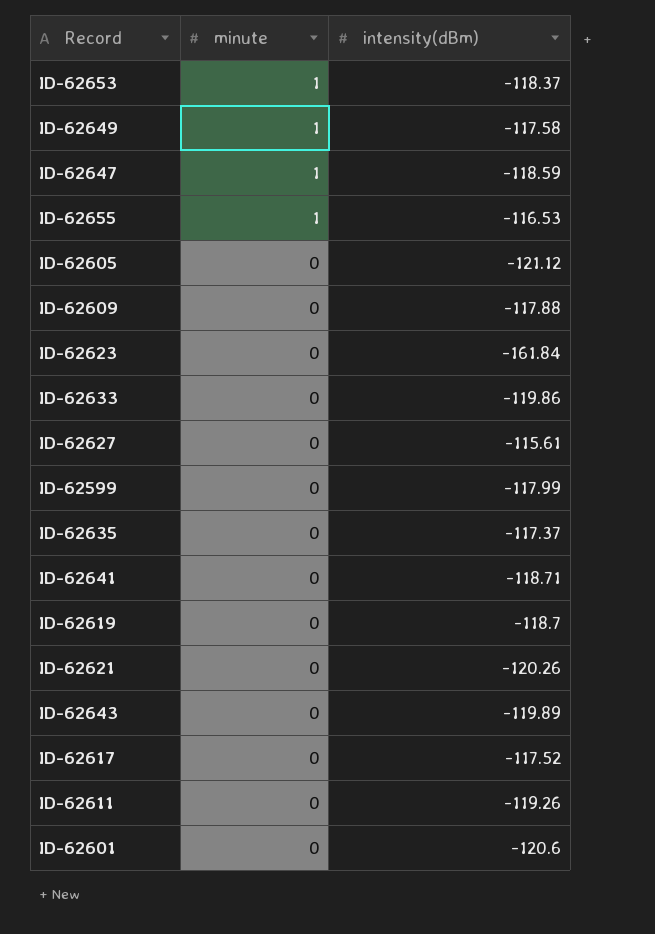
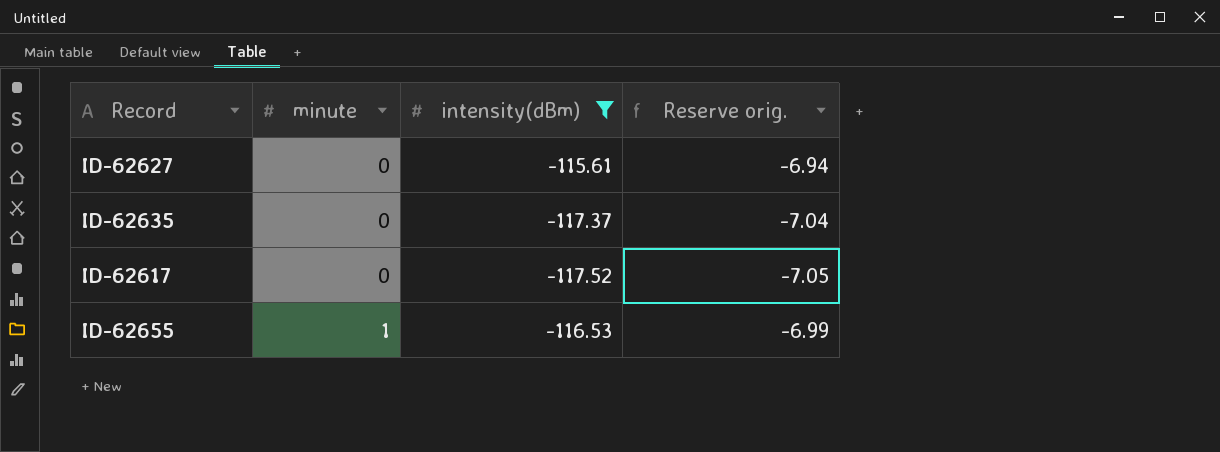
filter: none -> intensity(dBm) >= -117.52
row order: minute descending -> minute ascending
column Reserve orig. | formula: none -> [intensity(dBm)] * 0.06

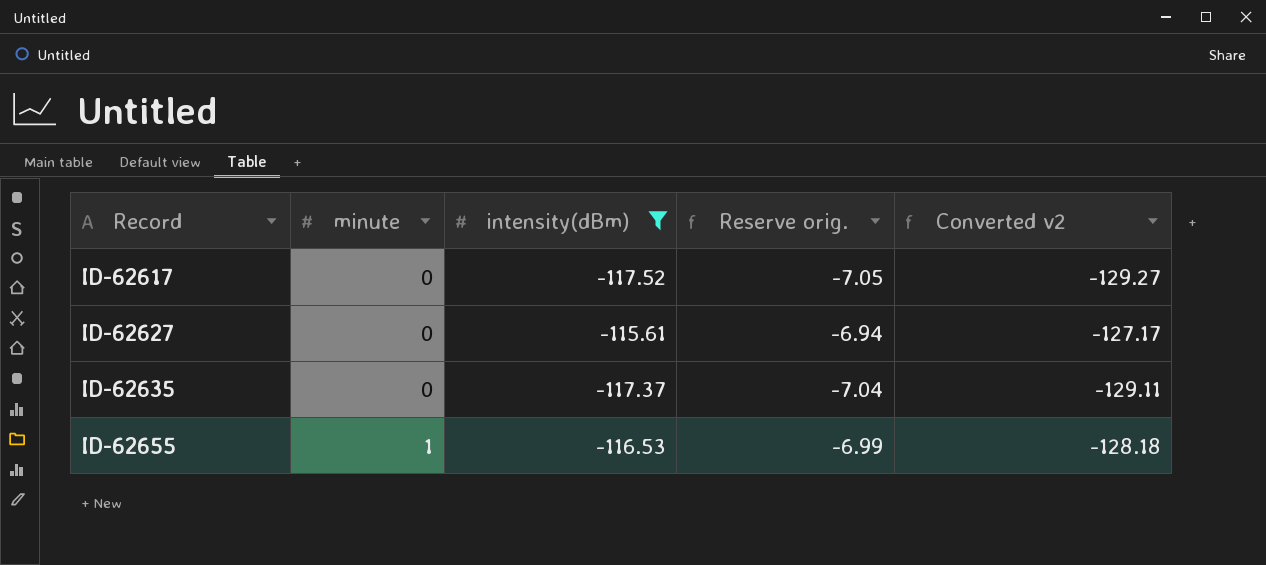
row order: minute ascending -> Record ascending
column Converted v2 | formula: none -> [intensity(dBm)] * 1.1

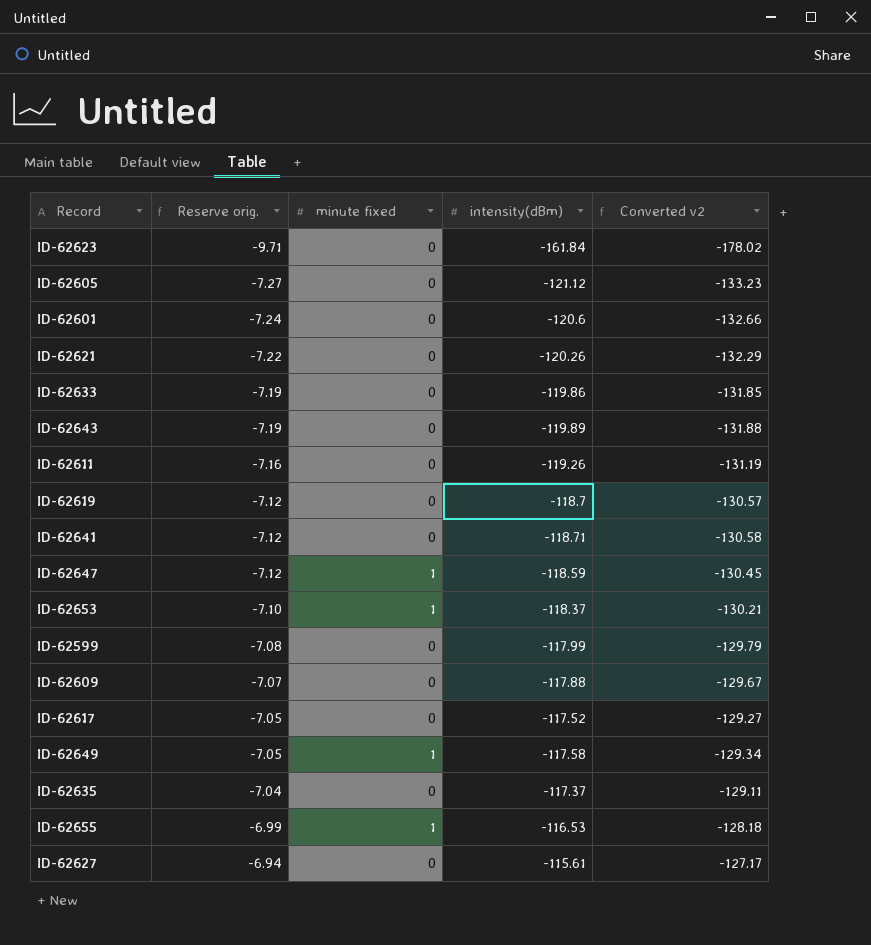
filter: intensity(dBm) >= -117.52 -> none
row order: Record ascending -> Reserve orig. ascending
column Reserve orig. | position: 4 -> 2
column name: minute -> minute fixed

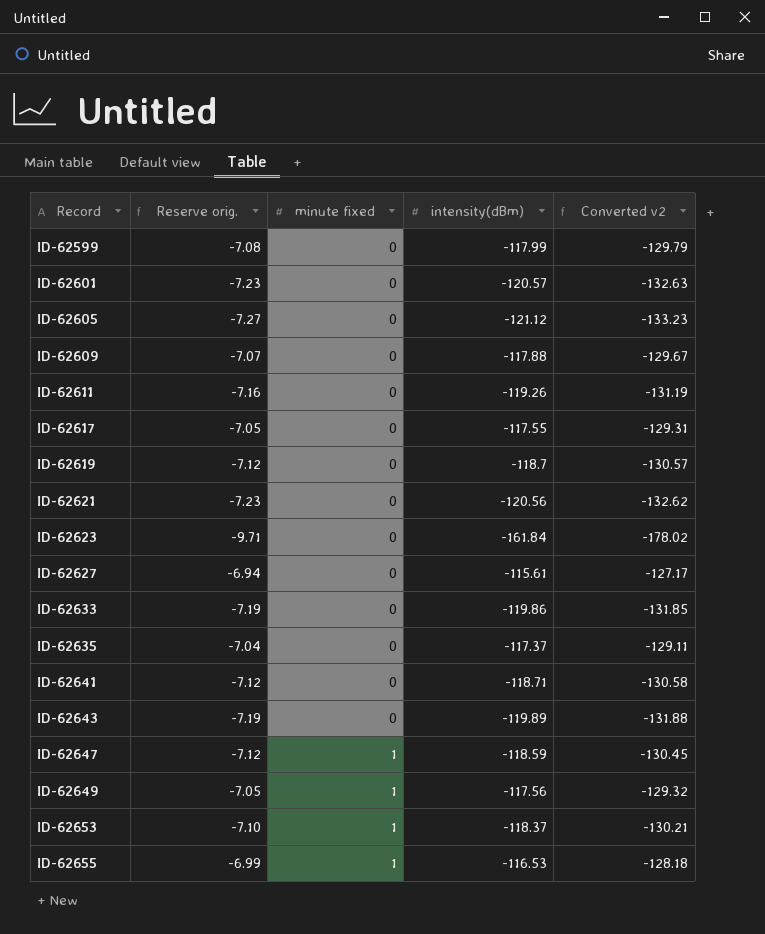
row order: Reserve orig. ascending -> Record ascending
ID-62601 | Reserve orig.: -7.24 -> -7.23
ID-62601 | intensity(dBm): -120.6 -> -120.57
ID-62601 | Converted v2: -132.66 -> -132.63
ID-62617 | intensity(dBm): -117.52 -> -117.55
ID-62617 | Converted v2: -129.27 -> -129.31
ID-62621 | Reserve orig.: -7.22 -> -7.23
ID-62621 | intensity(dBm): -120.26 -> -120.56
ID-62621 | Converted v2: -132.29 -> -132.62
ID-62649 | intensity(dBm): -117.58 -> -117.56
ID-62649 | Converted v2: -129.34 -> -129.32

